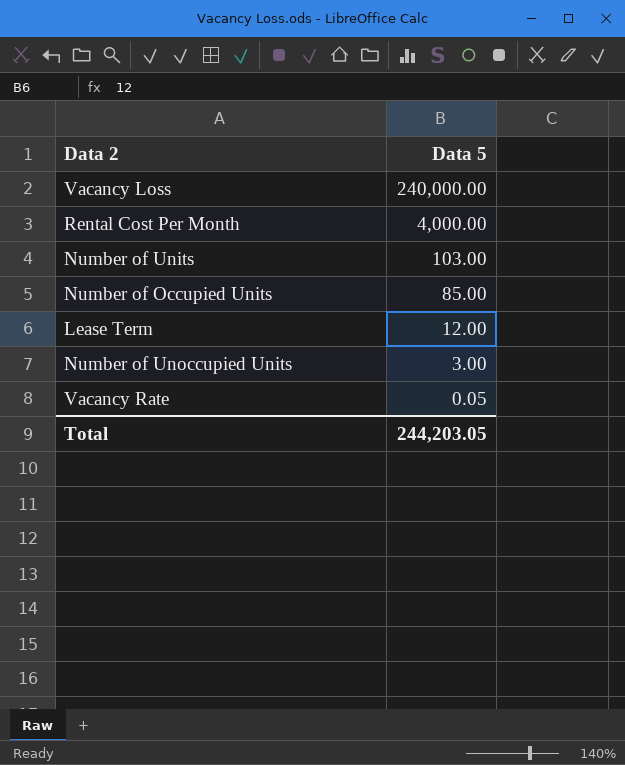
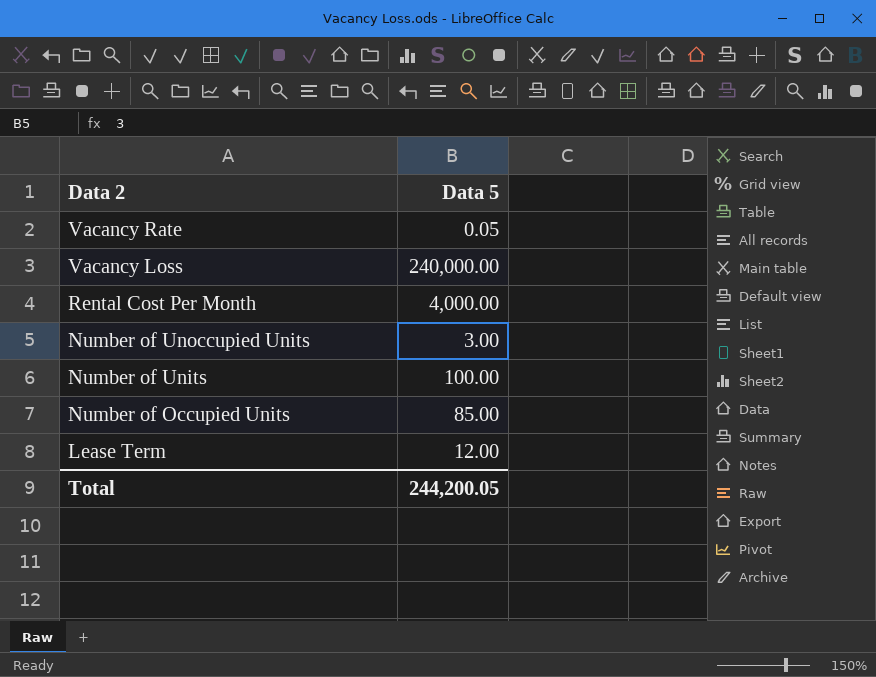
row order: Data 5 descending -> Data 2 descending
Number of Units | Data 5: 103.00 -> 100.00
Total | Data 5: 244,203.05 -> 244,200.05

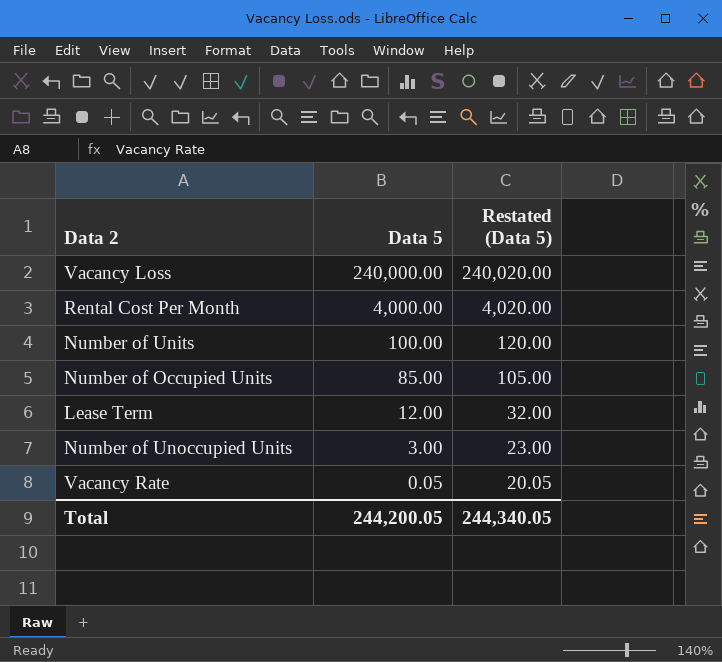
row order: Data 2 descending -> Data 5 descending
column Restated (Data 5) | formula: none -> [Data 5] + 20

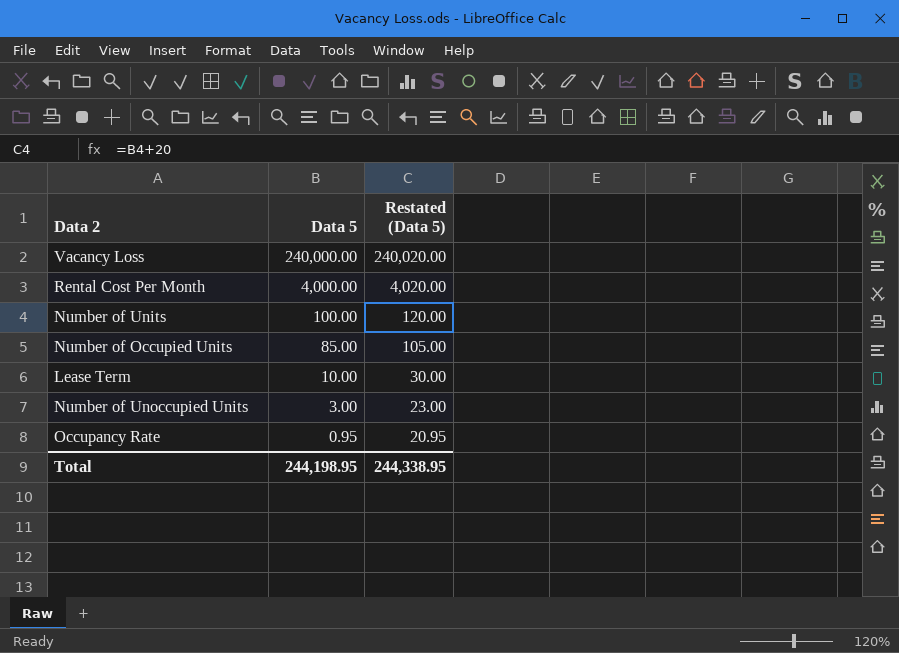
row Vacancy Rate: 0.05 | 20.05 -> none
Lease Term | Data 5: 12.00 -> 10.00
Lease Term | Restated (Data 5): 32.00 -> 30.00
row Occupancy Rate: none -> 0.95 | 20.95
Total | Data 5: 244,200.05 -> 244,198.95
Total | Restated (Data 5): 244,340.05 -> 244,338.95

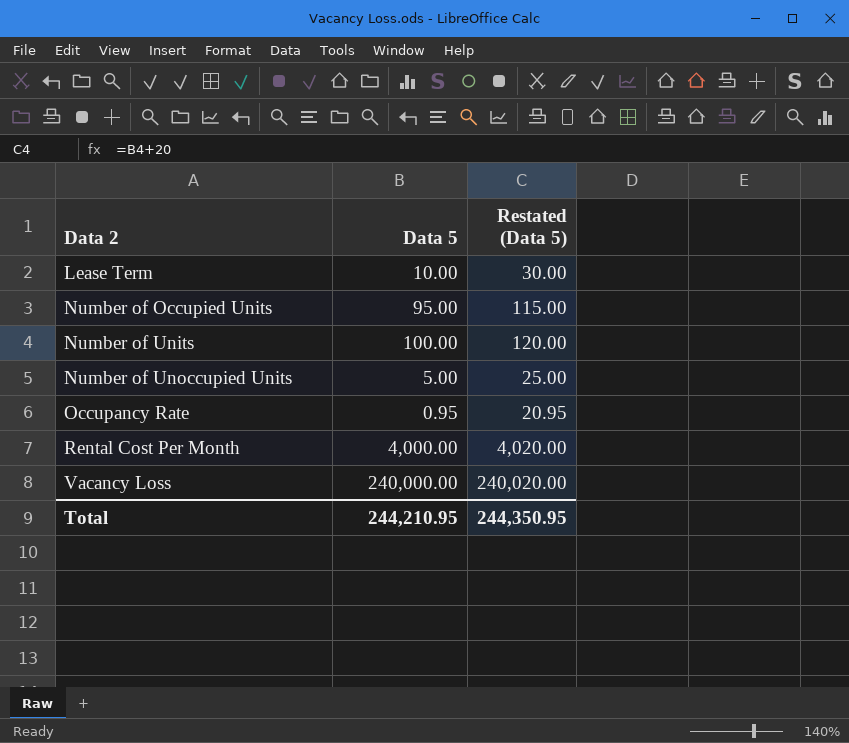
row order: Data 5 descending -> Data 2 ascending
Number of Occupied Units | Data 5: 85.00 -> 95.00
Number of Occupied Units | Restated (Data 5): 105.00 -> 115.00
Number of Unoccupied Units | Data 5: 3.00 -> 5.00
Number of Unoccupied Units | Restated (Data 5): 23.00 -> 25.00
Total | Data 5: 244,198.95 -> 244,210.95
Total | Restated (Data 5): 244,338.95 -> 244,350.95

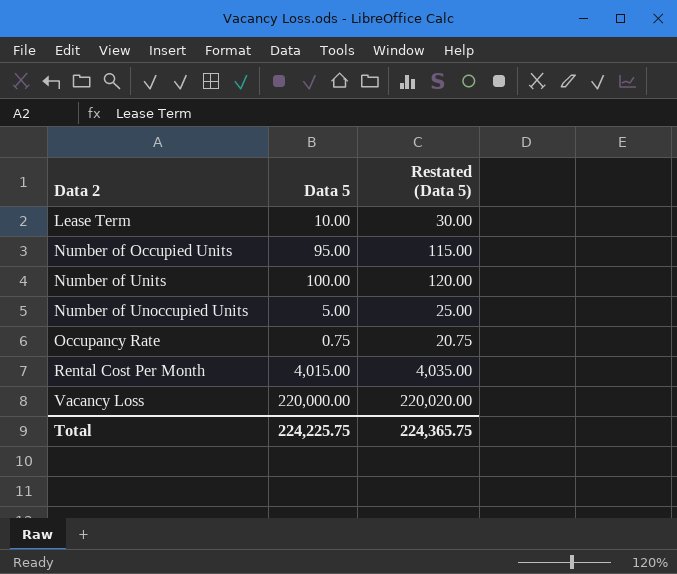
Occupancy Rate | Data 5: 0.95 -> 0.75
Occupancy Rate | Restated (Data 5): 20.95 -> 20.75
Rental Cost Per Month | Data 5: 4,000.00 -> 4,015.00
Rental Cost Per Month | Restated (Data 5): 4,020.00 -> 4,035.00
Vacancy Loss | Data 5: 240,000.00 -> 220,000.00
Vacancy Loss | Restated (Data 5): 240,020.00 -> 220,020.00
Total | Data 5: 244,210.95 -> 224,225.75
Total | Restated (Data 5): 244,350.95 -> 224,365.75

